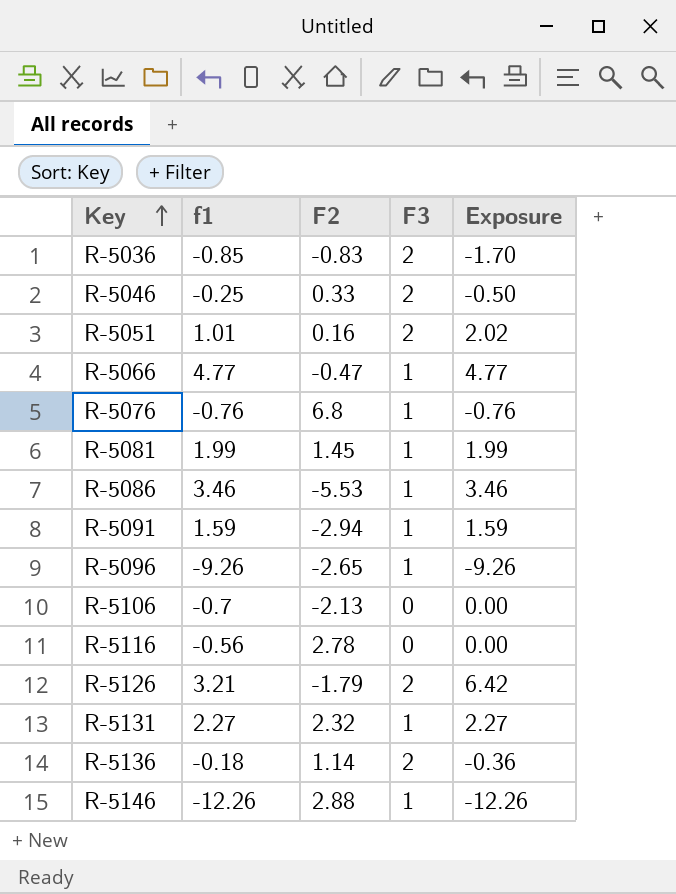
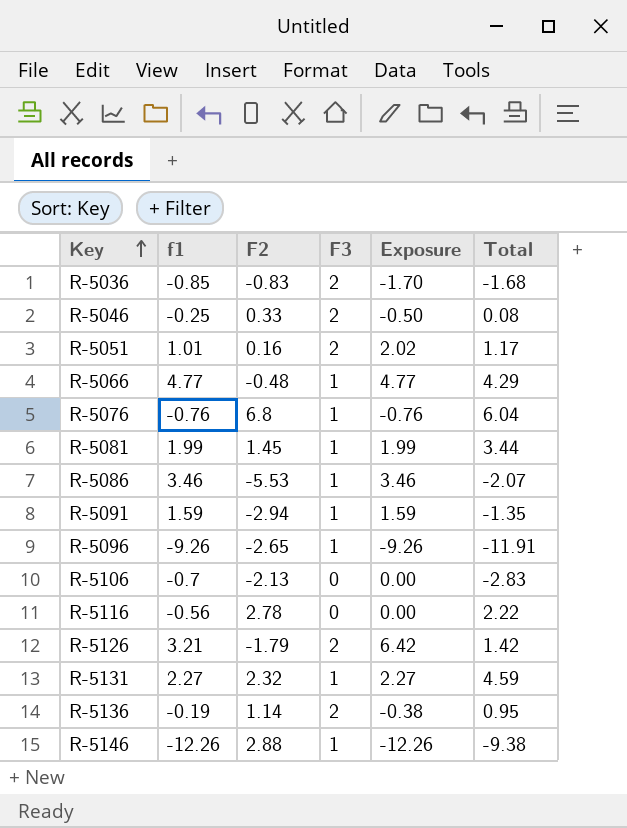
column Total | formula: none -> [f1] + [F2]
R-5066 | F2: -0.47 -> -0.48
R-5136 | f1: -0.18 -> -0.19
R-5136 | Exposure: -0.36 -> -0.38

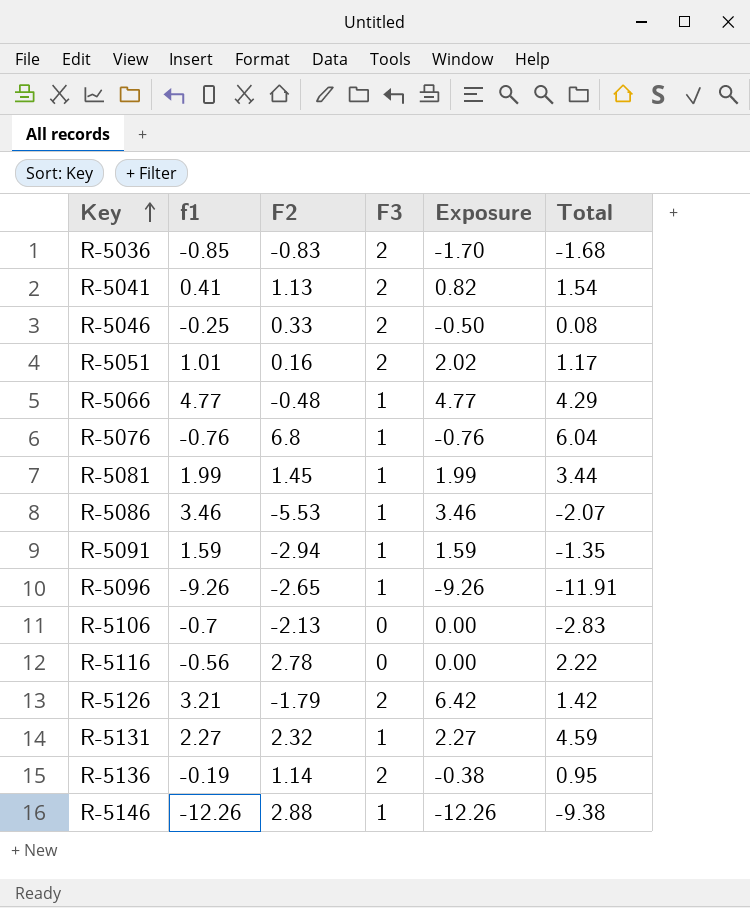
row R-5041: none -> 0.41 | 1.13 | 2 | 0.82 | 1.54

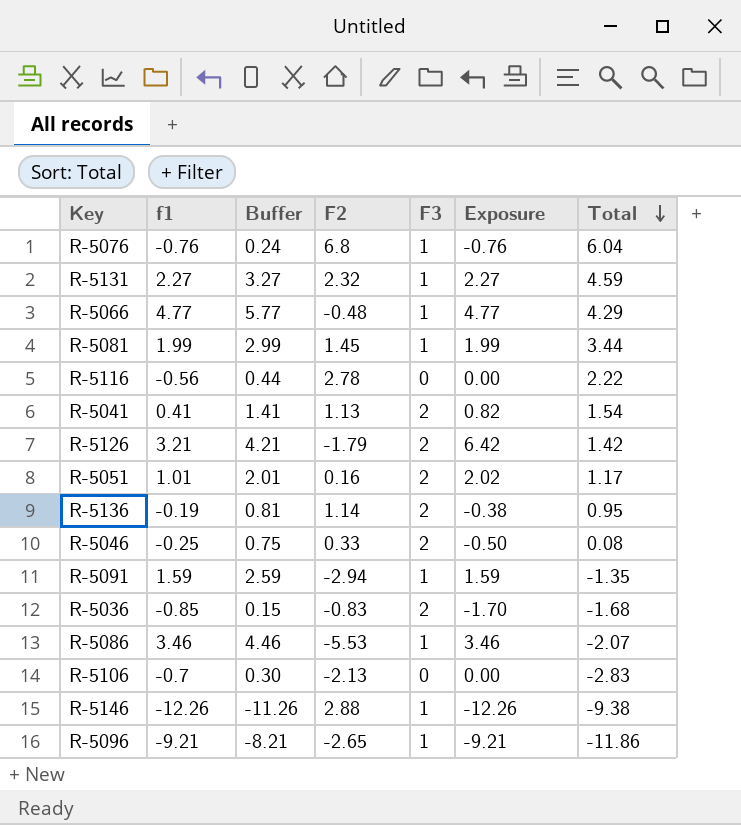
row order: Key ascending -> Total descending
column Buffer | formula: none -> [f1] + 1
R-5096 | f1: -9.26 -> -9.21
R-5096 | Exposure: -9.26 -> -9.21
R-5096 | Total: -11.91 -> -11.86

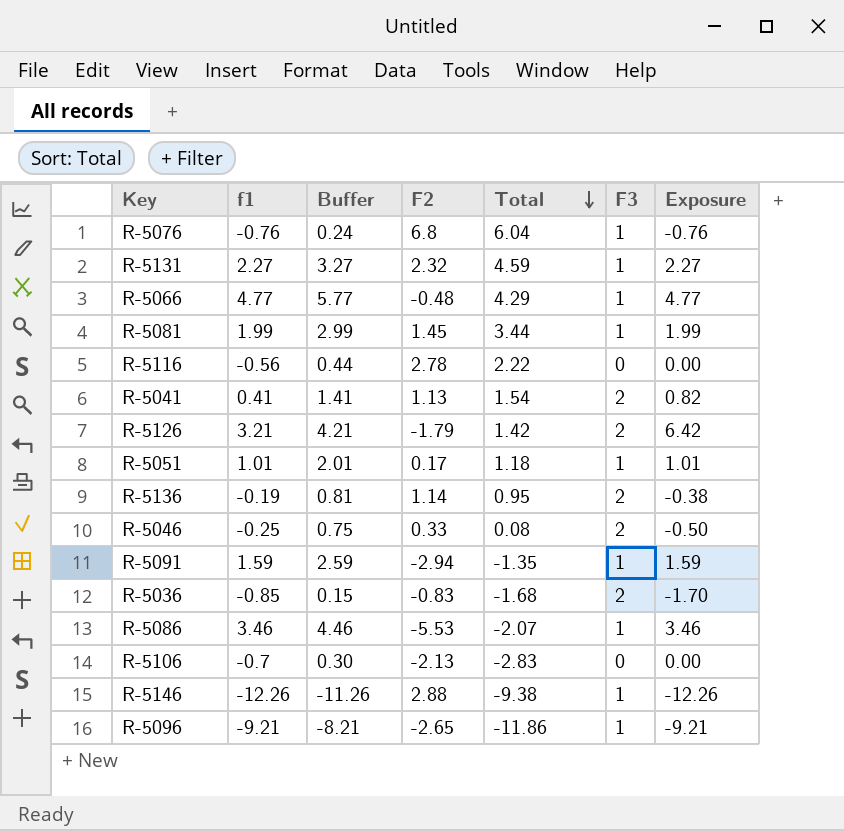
column Total | position: 7 -> 5
R-5051 | F2: 0.16 -> 0.17
R-5051 | Total: 1.17 -> 1.18
R-5051 | F3: 2 -> 1
R-5051 | Exposure: 2.02 -> 1.01

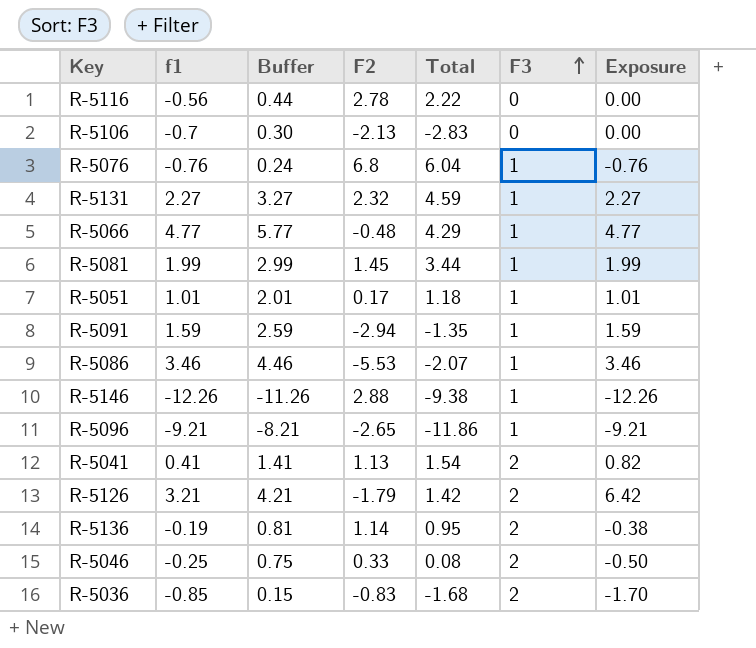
row order: Total descending -> F3 ascending

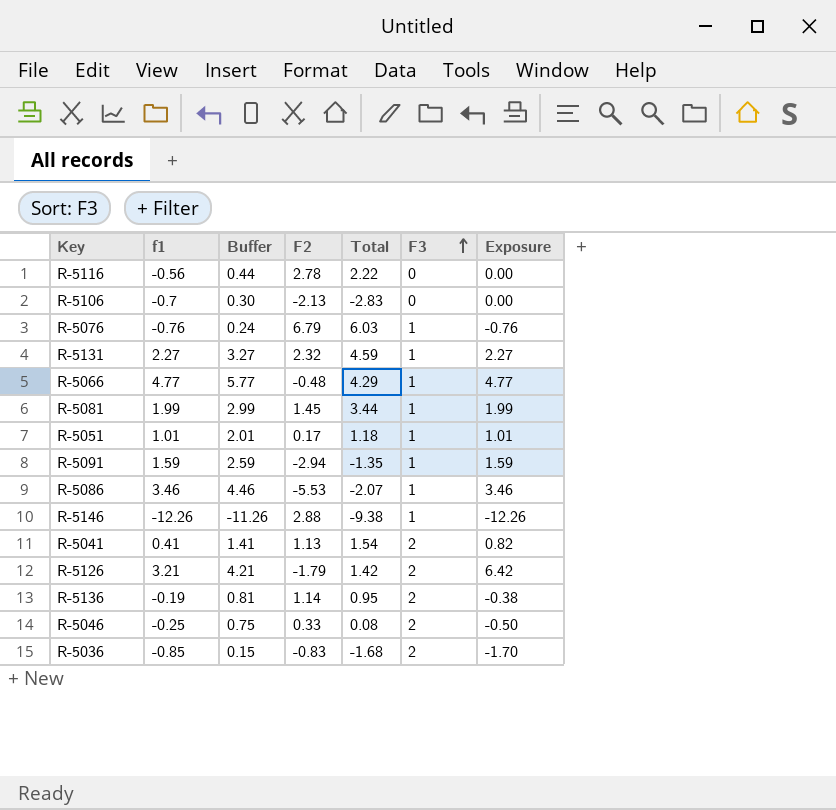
row R-5096: -9.21 | -8.21 | -2.65 | -11.86 | 1 | -9.21 -> none
R-5076 | F2: 6.8 -> 6.79
R-5076 | Total: 6.04 -> 6.03

